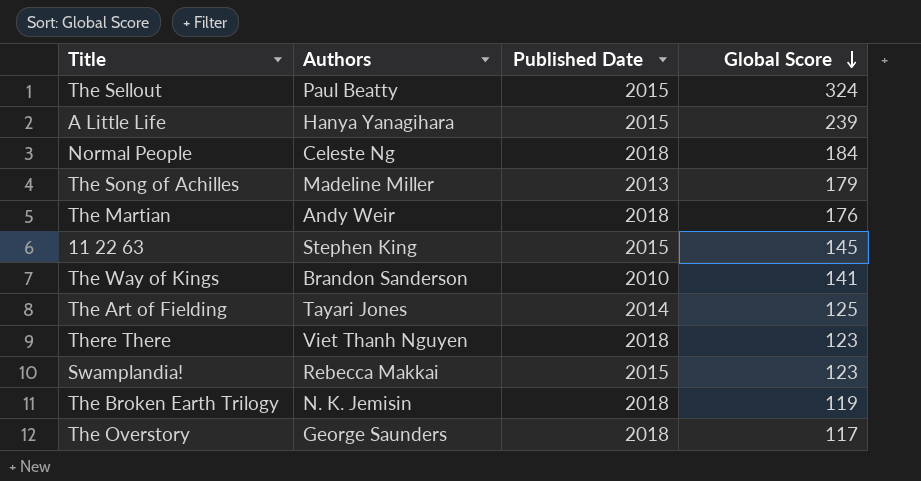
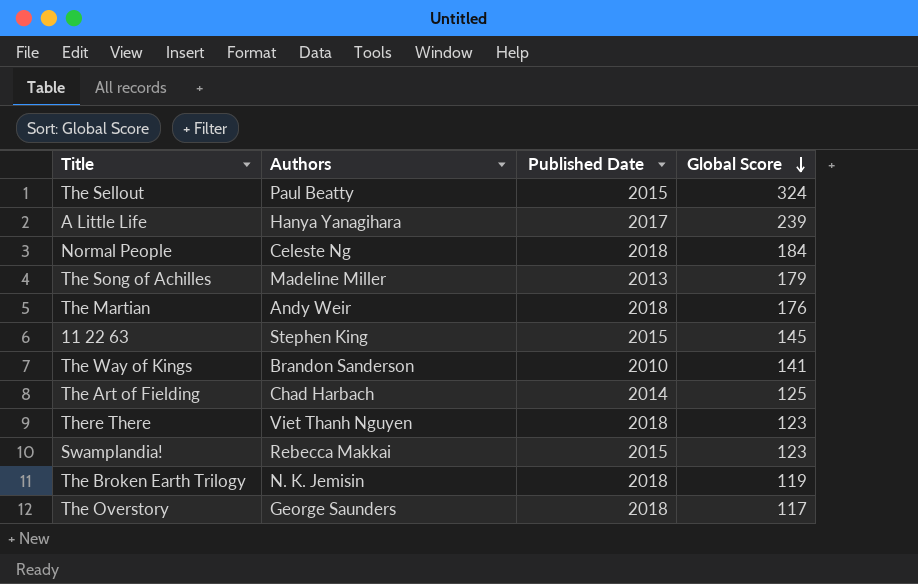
A Little Life | Published Date: 2015 -> 2017
The Art of Fielding | Authors: Tayari Jones -> Chad Harbach

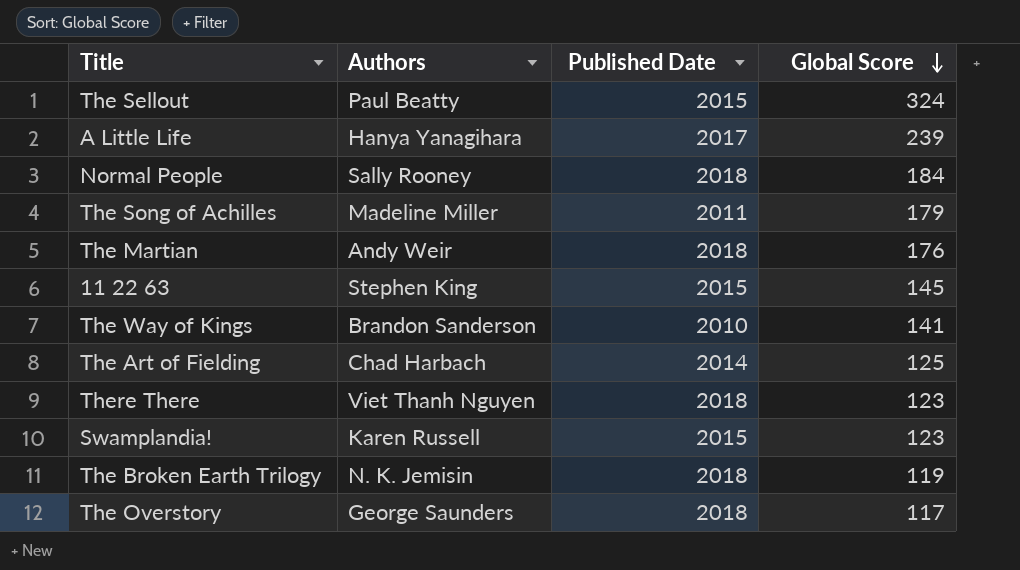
Normal People | Authors: Celeste Ng -> Sally Rooney
The Song of Achilles | Published Date: 2013 -> 2011
Swamplandia! | Authors: Rebecca Makkai -> Karen Russell

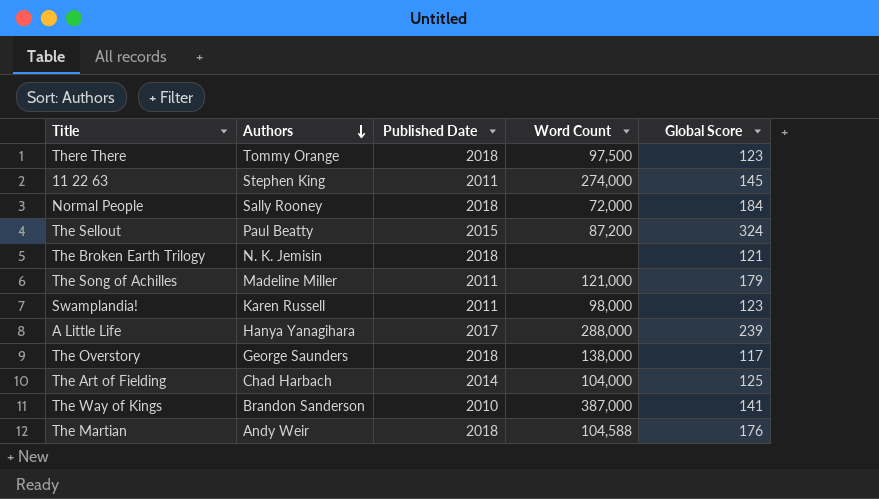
row order: Global Score descending -> Authors descending
column Word Count | position: none -> 4
There There | Authors: Viet Thanh Nguyen -> Tommy Orange
11 22 63 | Published Date: 2015 -> 2011
The Broken Earth Trilogy | Global Score: 119 -> 121
Swamplandia! | Published Date: 2015 -> 2011

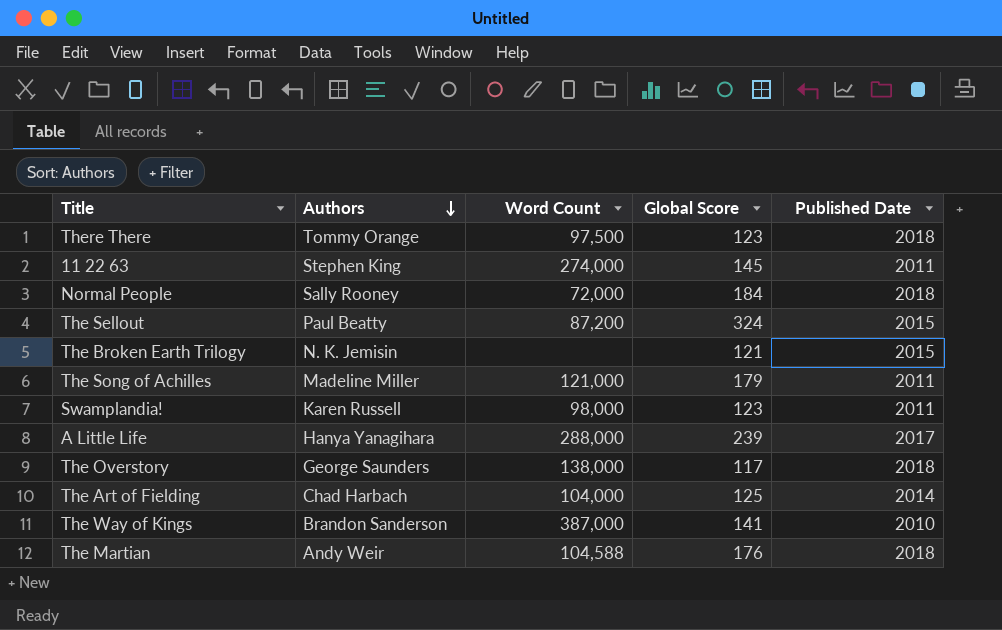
column Published Date | position: 3 -> 5
The Broken Earth Trilogy | Published Date: 2018 -> 2015

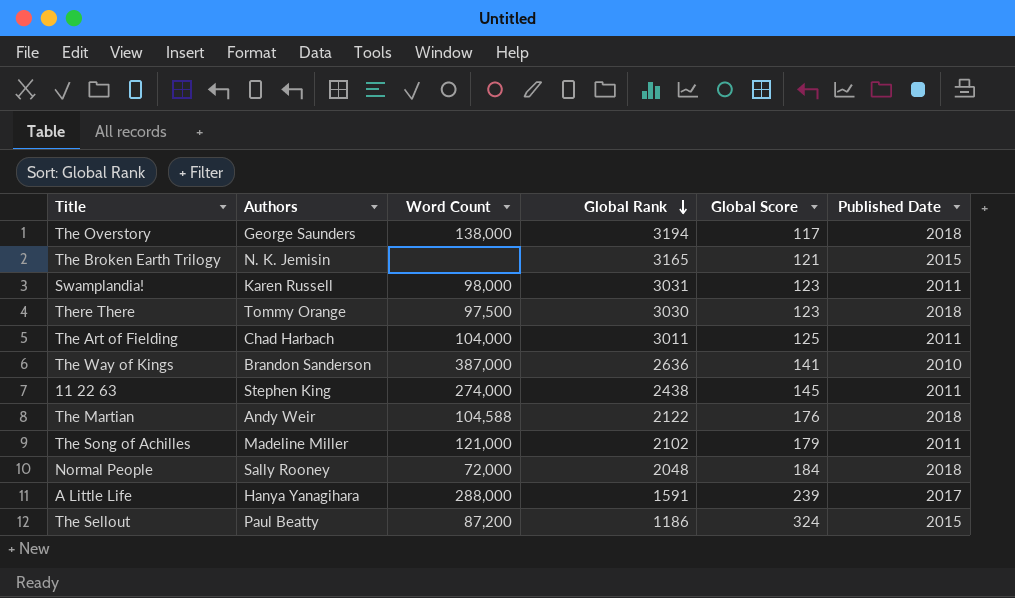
row order: Authors descending -> Global Rank descending
column Global Rank | position: none -> 4
The Art of Fielding | Published Date: 2014 -> 2011

